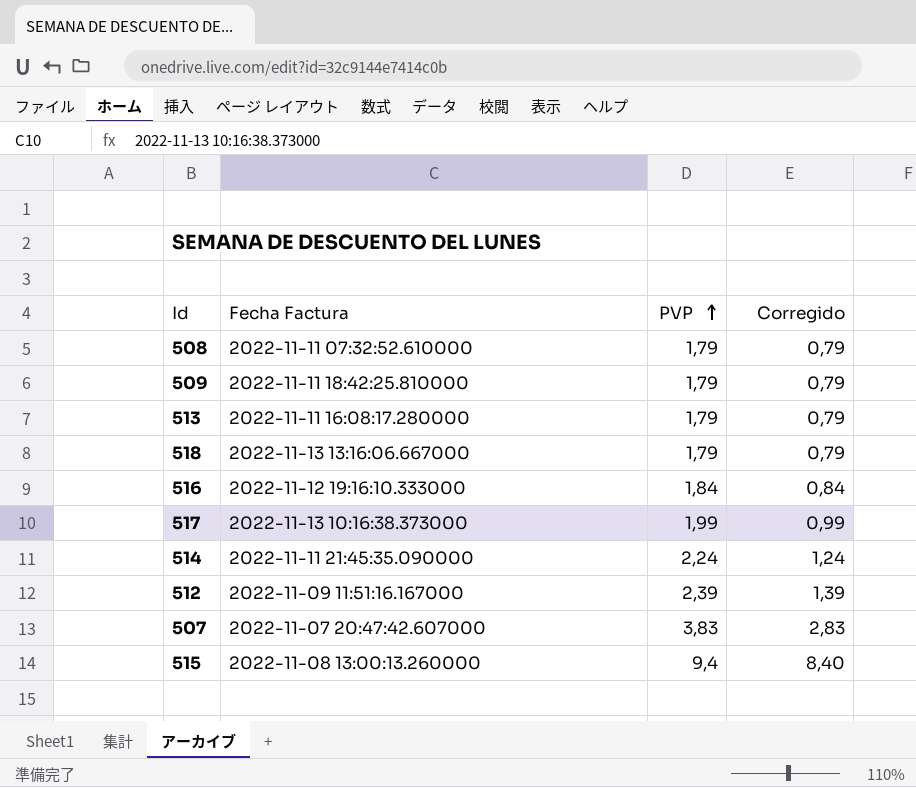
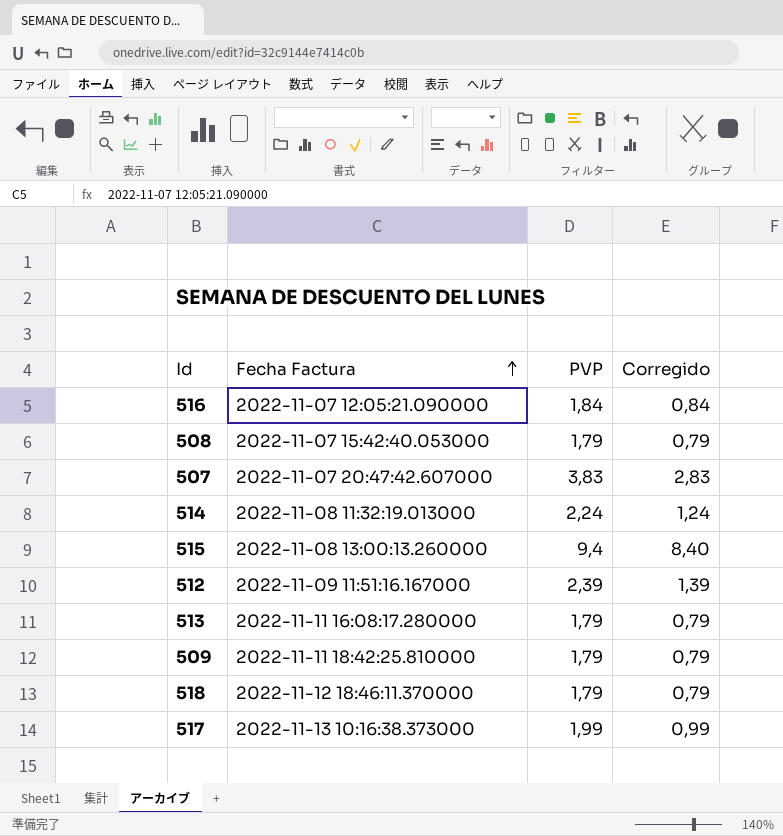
row order: PVP ascending -> Fecha Factura ascending
516 | Fecha Factura: 2022-11-12 19:16:10.333000 -> 2022-11-07 12:05:21.090000
508 | Fecha Factura: 2022-11-11 07:32:52.610000 -> 2022-11-07 15:42:40.053000
514 | Fecha Factura: 2022-11-11 21:45:35.090000 -> 2022-11-08 11:32:19.013000
518 | Fecha Factura: 2022-11-13 13:16:06.667000 -> 2022-11-12 18:46:11.370000

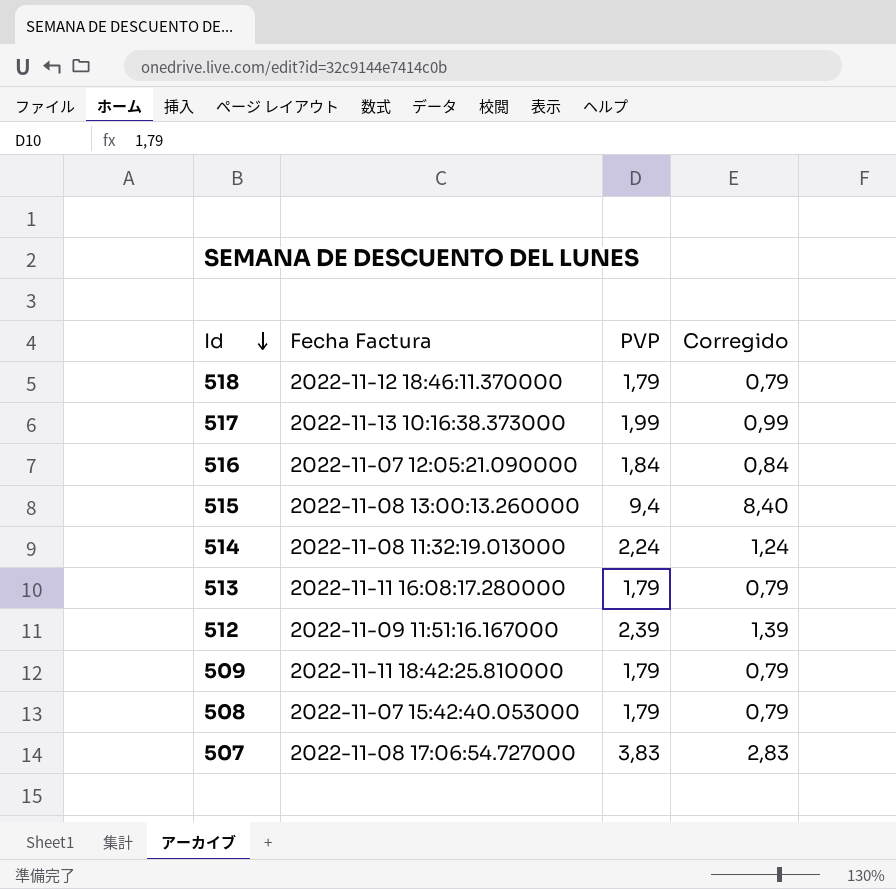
row order: Fecha Factura ascending -> Id descending
507 | Fecha Factura: 2022-11-07 20:47:42.607000 -> 2022-11-08 17:06:54.727000

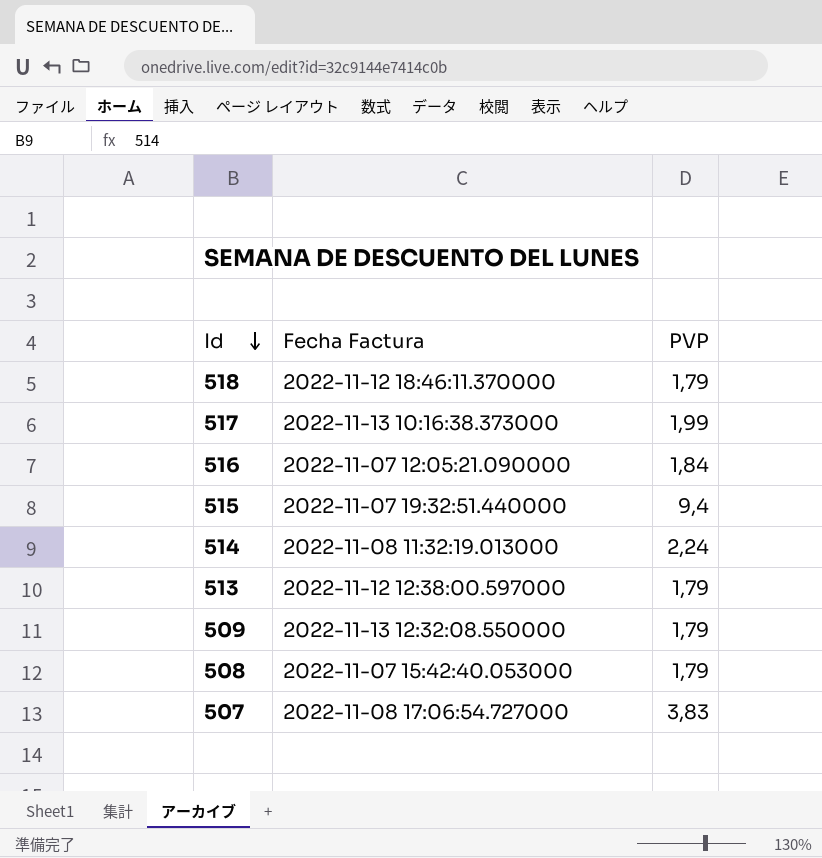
column Corregido | formula: [PVP] - 1 -> none
row 512: 2022-11-09 11:51:16.167000 | 2,39 | 1,39 -> none
515 | Fecha Factura: 2022-11-08 13:00:13.260000 -> 2022-11-07 19:32:51.440000
513 | Fecha Factura: 2022-11-11 16:08:17.280000 -> 2022-11-12 12:38:00.597000
509 | Fecha Factura: 2022-11-11 18:42:25.810000 -> 2022-11-13 12:32:08.550000

